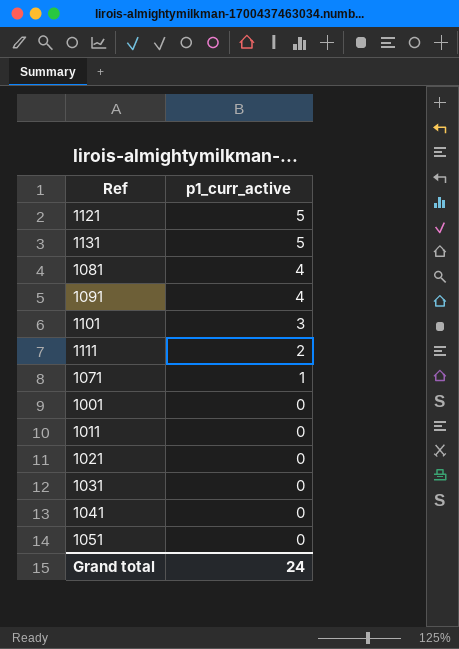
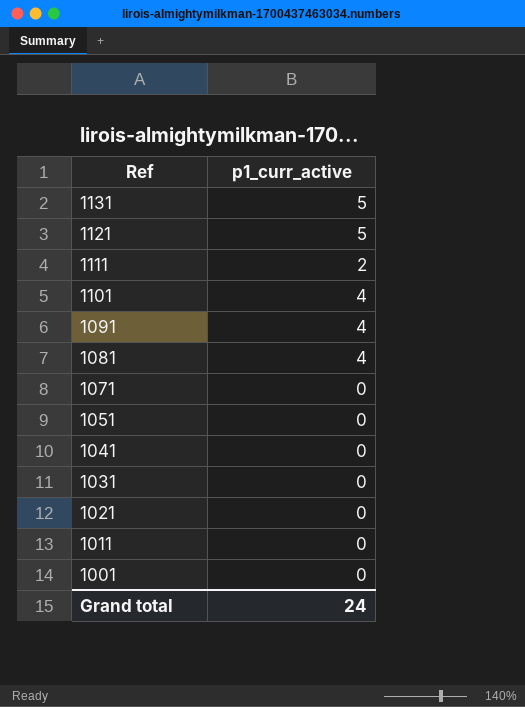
row order: p1_curr_active descending -> Ref descending
1101 | p1_curr_active: 3 -> 4
1071 | p1_curr_active: 1 -> 0

